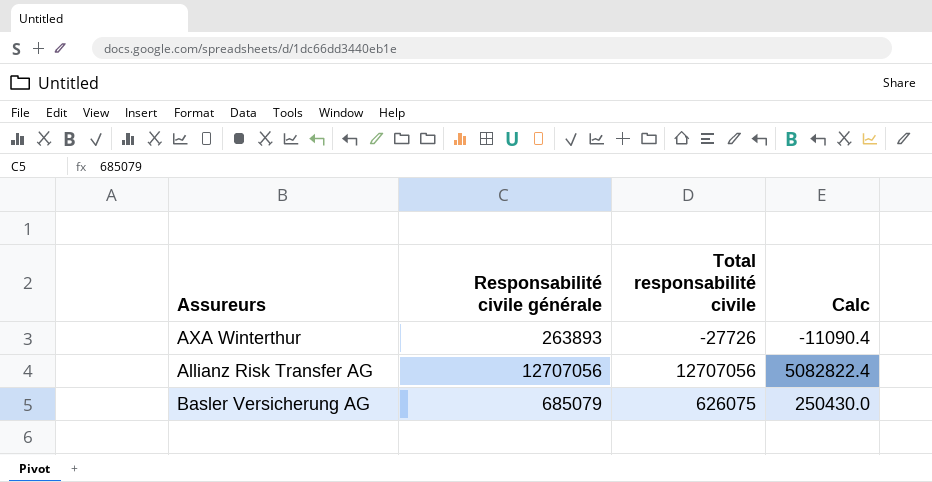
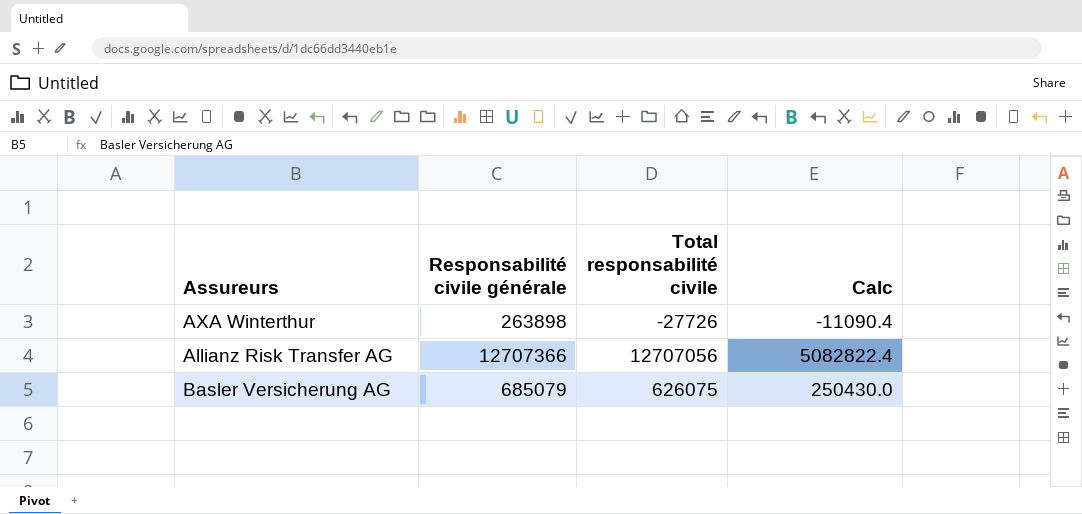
AXA Winterthur | Responsabilité civile générale: 263893 -> 263898
Allianz Risk Transfer AG | Responsabilité civile générale: 12707056 -> 12707366

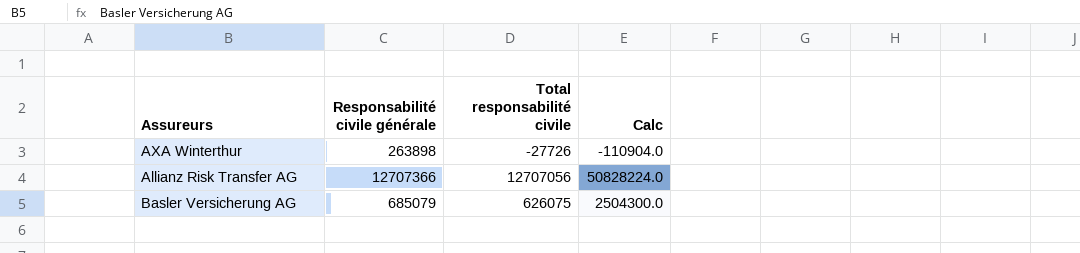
column Calc | formula: [Total responsabilité civile] * 0.4 -> [Total responsabilité civile] * 4

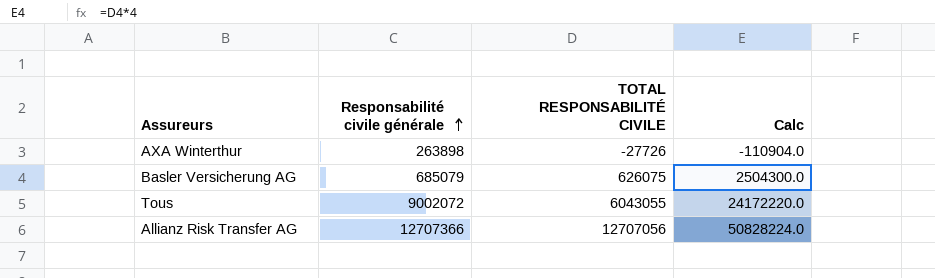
row order: none -> Responsabilité civile générale ascending
column name: Total responsabilité civile -> TOTAL RESPONSABILITÉ CIVILE
row Tous: none -> 9002072 | 6043055 | 24172220.0

